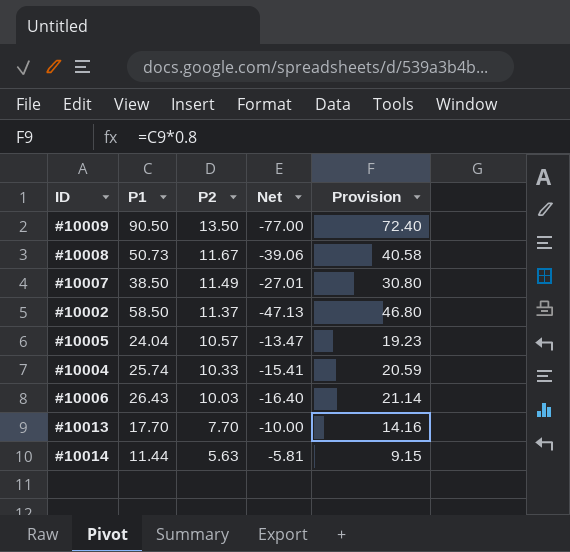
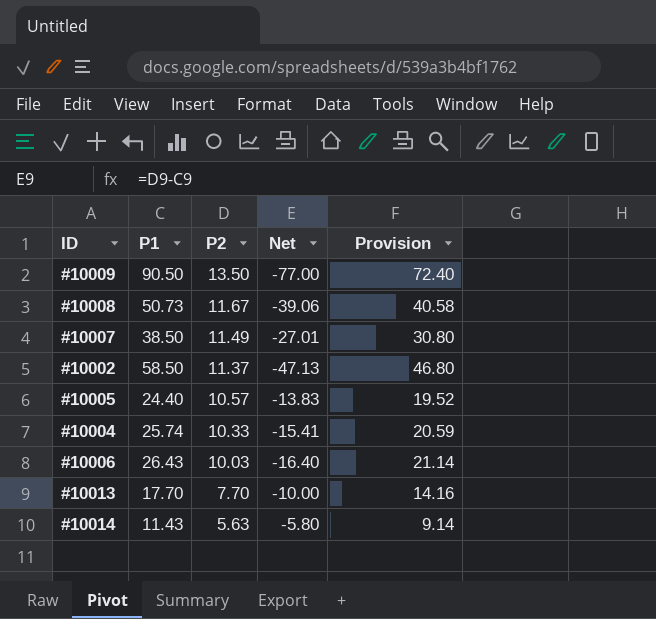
#10005 | P1: 24.04 -> 24.40
#10005 | Net: -13.47 -> -13.83
#10005 | Provision: 19.23 -> 19.52
#10014 | P1: 11.44 -> 11.43
#10014 | Net: -5.81 -> -5.80
#10014 | Provision: 9.15 -> 9.14

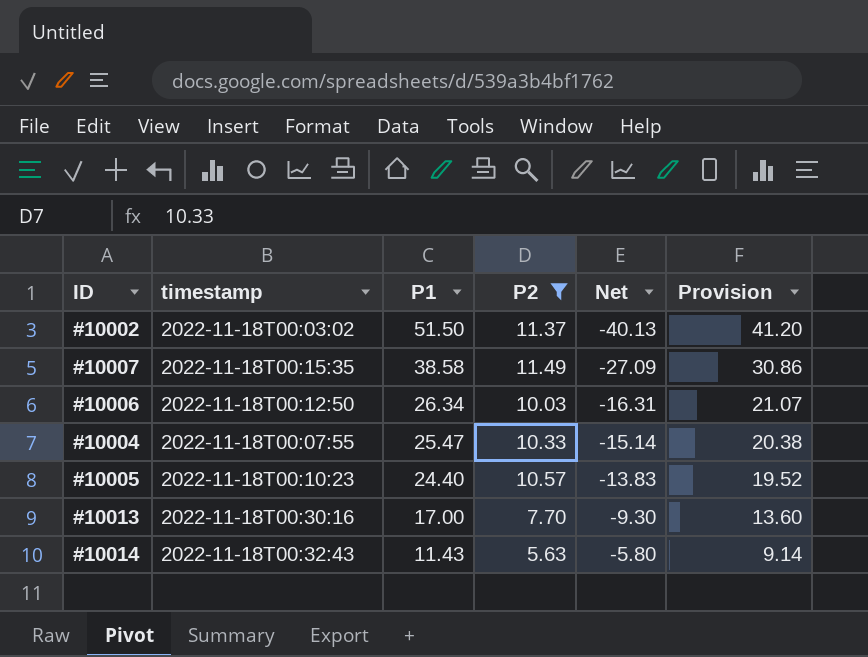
filter: none -> P2 <= 11.49
row order: P2 descending -> P1 descending
column timestamp | position: none -> 2
#10002 | P1: 58.50 -> 51.50
#10002 | Net: -47.13 -> -40.13
#10002 | Provision: 46.80 -> 41.20
#10007 | P1: 38.50 -> 38.58
#10007 | Net: -27.01 -> -27.09
#10007 | Provision: 30.80 -> 30.86
#10006 | P1: 26.43 -> 26.34
#10006 | Net: -16.40 -> -16.31
#10006 | Provision: 21.14 -> 21.07
#10004 | P1: 25.74 -> 25.47
#10004 | Net: -15.41 -> -15.14
#10004 | Provision: 20.59 -> 20.38
#10013 | P1: 17.70 -> 17.00
#10013 | Net: -10.00 -> -9.30
#10013 | Provision: 14.16 -> 13.60

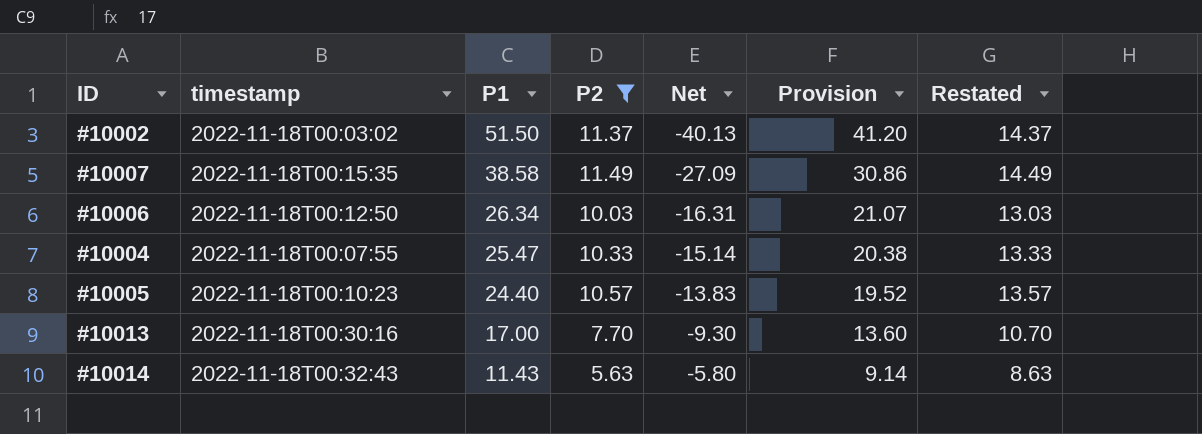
column Restated | formula: none -> [P2] + 3

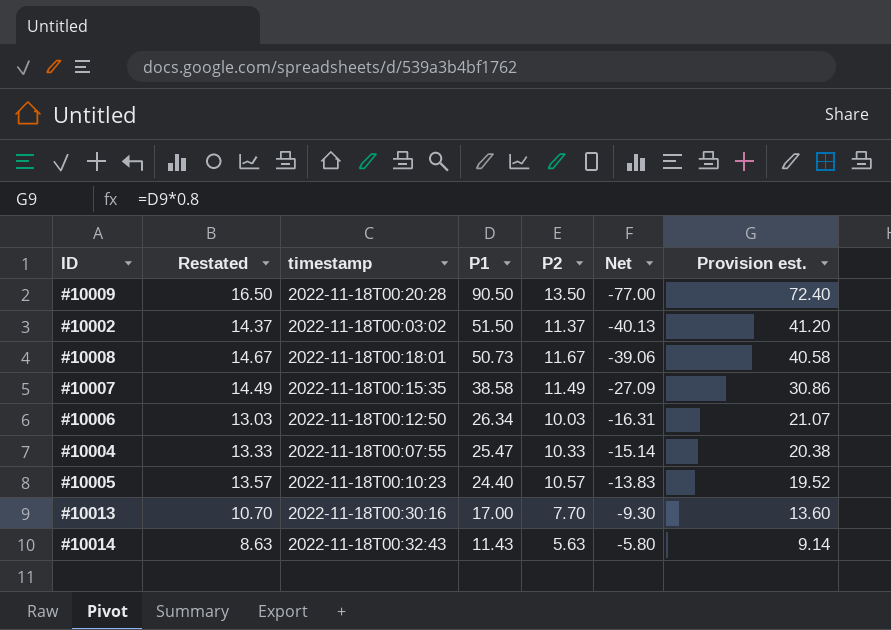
filter: P2 <= 11.49 -> none
column Restated | position: 7 -> 2
column name: Provision -> Provision est.

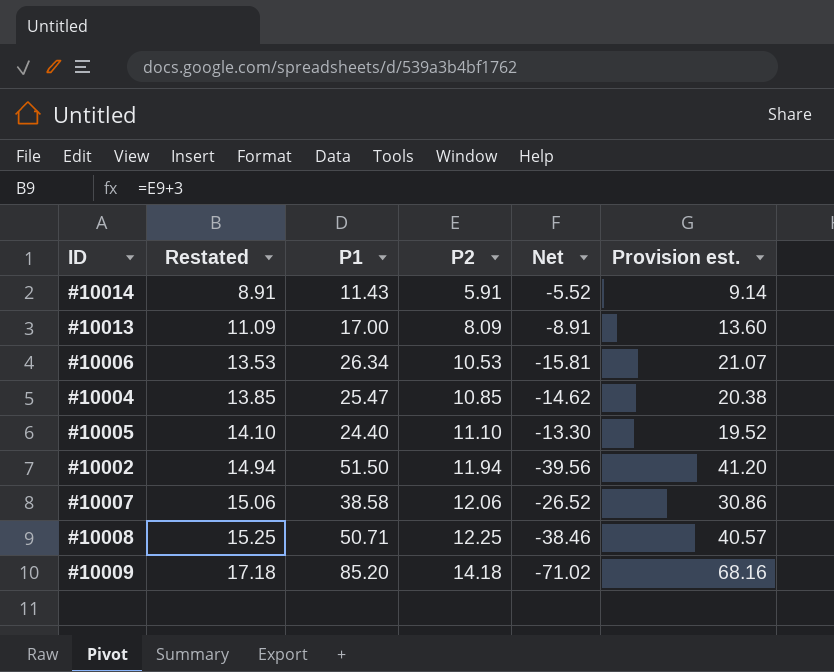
row order: P1 descending -> Restated ascending
column timestamp | position: 3 -> none
#10014 | Restated: 8.63 -> 8.91
#10014 | P2: 5.63 -> 5.91
#10014 | Net: -5.80 -> -5.52
#10013 | Restated: 10.70 -> 11.09
#10013 | P2: 7.70 -> 8.09
#10013 | Net: -9.30 -> -8.91
#10006 | Restated: 13.03 -> 13.53
#10006 | P2: 10.03 -> 10.53
#10006 | Net: -16.31 -> -15.81
#10004 | Restated: 13.33 -> 13.85
#10004 | P2: 10.33 -> 10.85
#10004 | Net: -15.14 -> -14.62
#10005 | Restated: 13.57 -> 14.10
#10005 | P2: 10.57 -> 11.10
#10005 | Net: -13.83 -> -13.30
#10002 | Restated: 14.37 -> 14.94
#10002 | P2: 11.37 -> 11.94
#10002 | Net: -40.13 -> -39.56
#10007 | Restated: 14.49 -> 15.06
#10007 | P2: 11.49 -> 12.06
#10007 | Net: -27.09 -> -26.52
#10008 | Restated: 14.67 -> 15.25
#10008 | P1: 50.73 -> 50.71
#10008 | P2: 11.67 -> 12.25
#10008 | Net: -39.06 -> -38.46
#10008 | Provision est.: 40.58 -> 40.57
#10009 | Restated: 16.50 -> 17.18
#10009 | P1: 90.50 -> 85.20
#10009 | P2: 13.50 -> 14.18
#10009 | Net: -77.00 -> -71.02
#10009 | Provision est.: 72.40 -> 68.16

